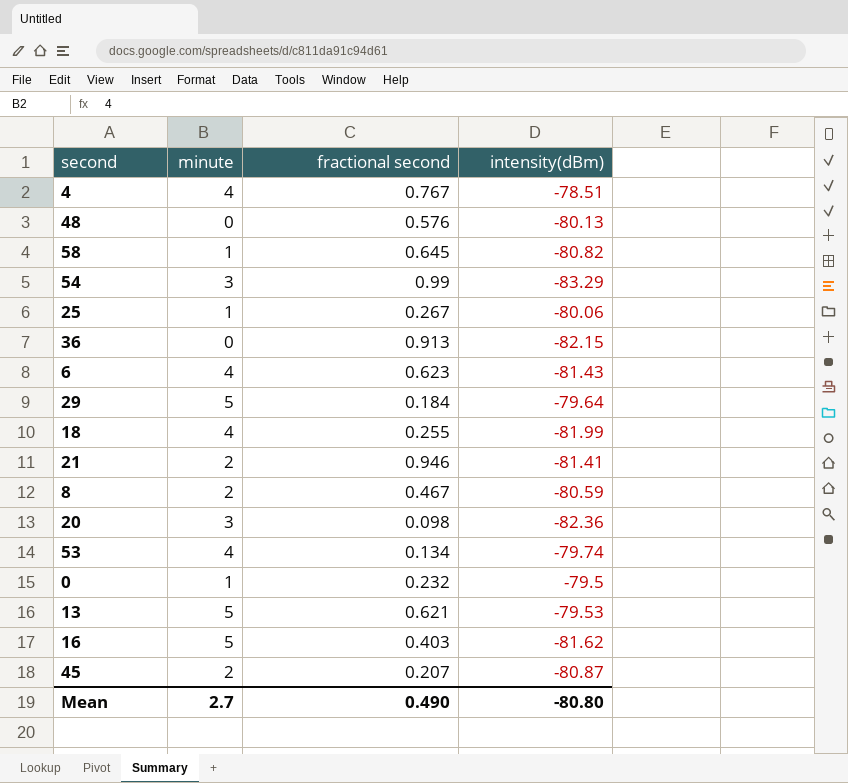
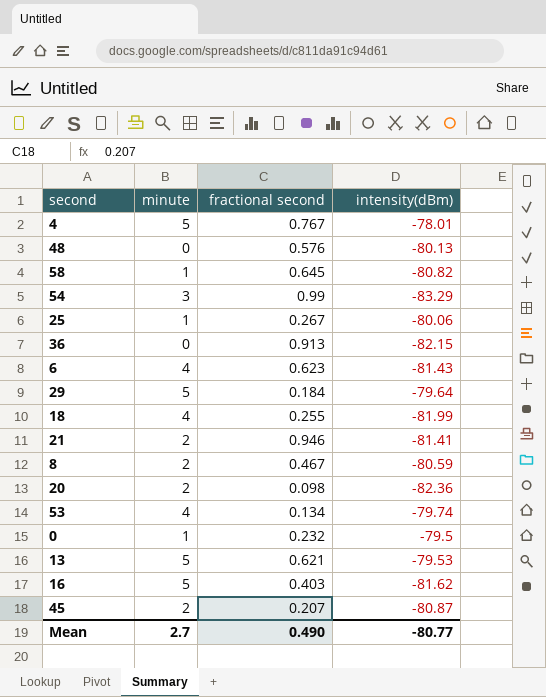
4 | minute: 4 -> 5
4 | intensity(dBm): -78.51 -> -78.01
20 | minute: 3 -> 2
Mean | intensity(dBm): -80.80 -> -80.77

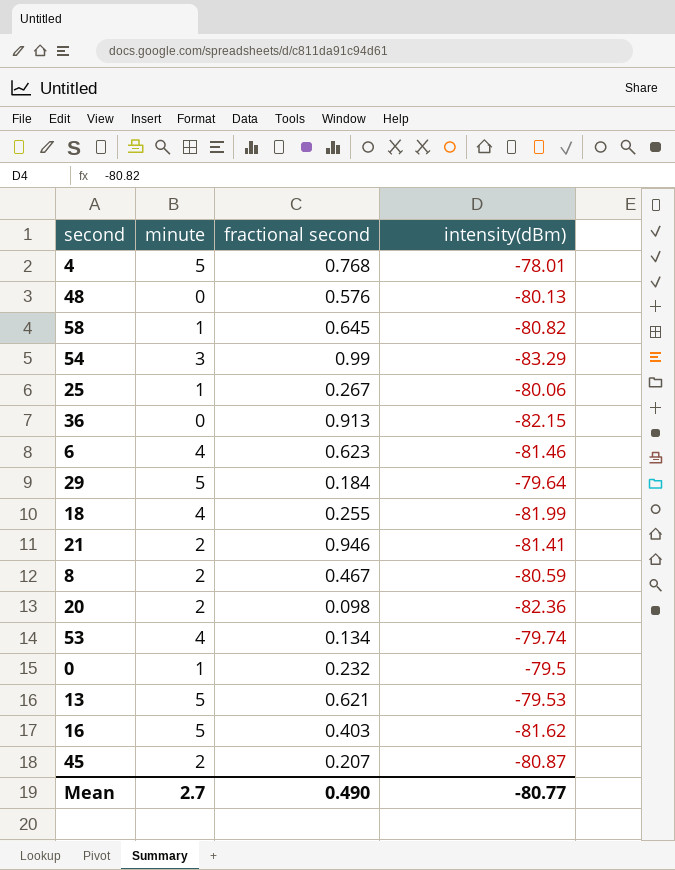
4 | fractional second: 0.767 -> 0.768
6 | intensity(dBm): -81.43 -> -81.46

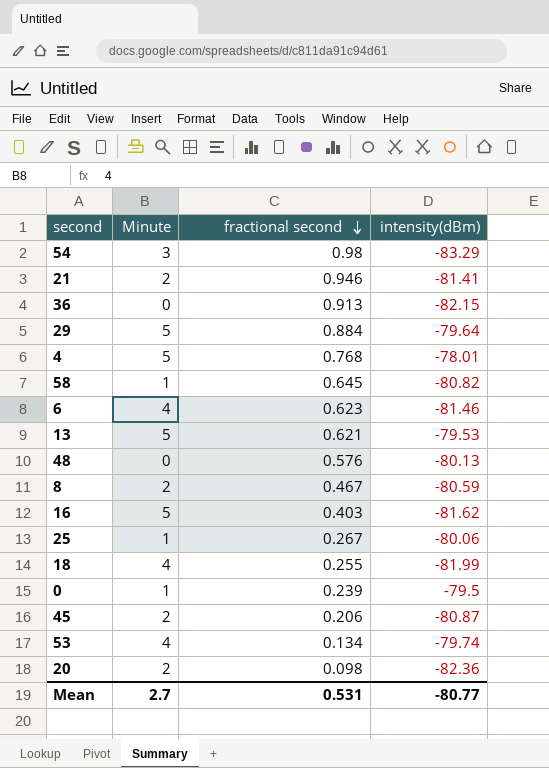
row order: none -> fractional second descending
column name: minute -> Minute
54 | fractional second: 0.99 -> 0.98
29 | fractional second: 0.184 -> 0.884
0 | fractional second: 0.232 -> 0.239
45 | fractional second: 0.207 -> 0.206
Mean | fractional second: 0.490 -> 0.531

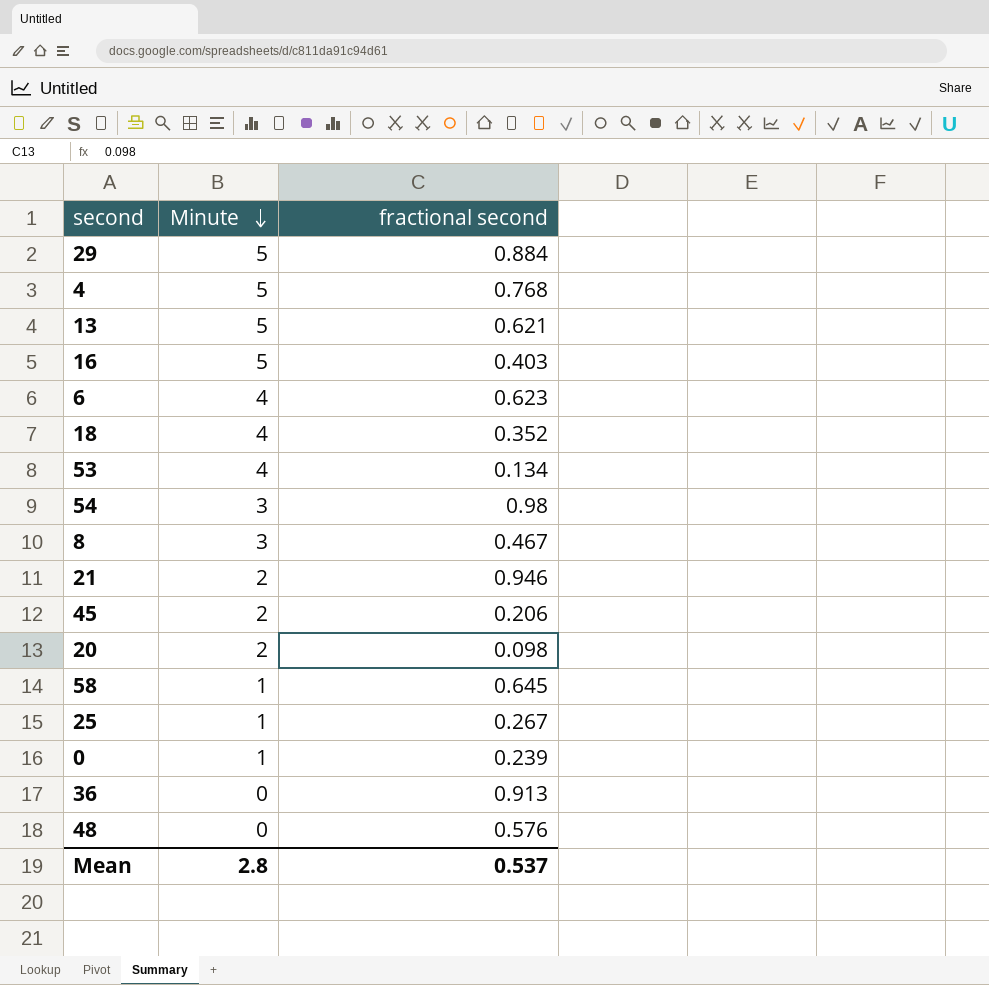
row order: fractional second descending -> Minute descending
column intensity(dBm) | position: 4 -> none
18 | fractional second: 0.255 -> 0.352
8 | Minute: 2 -> 3
Mean | Minute: 2.7 -> 2.8
Mean | fractional second: 0.531 -> 0.537

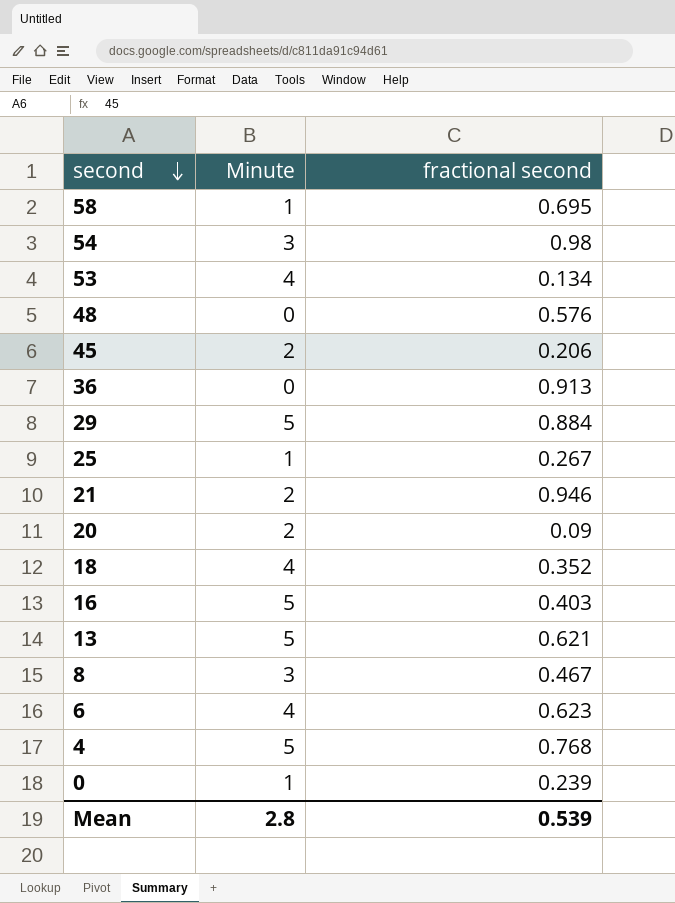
row order: Minute descending -> second descending
58 | fractional second: 0.645 -> 0.695
20 | fractional second: 0.098 -> 0.09
Mean | fractional second: 0.537 -> 0.539

